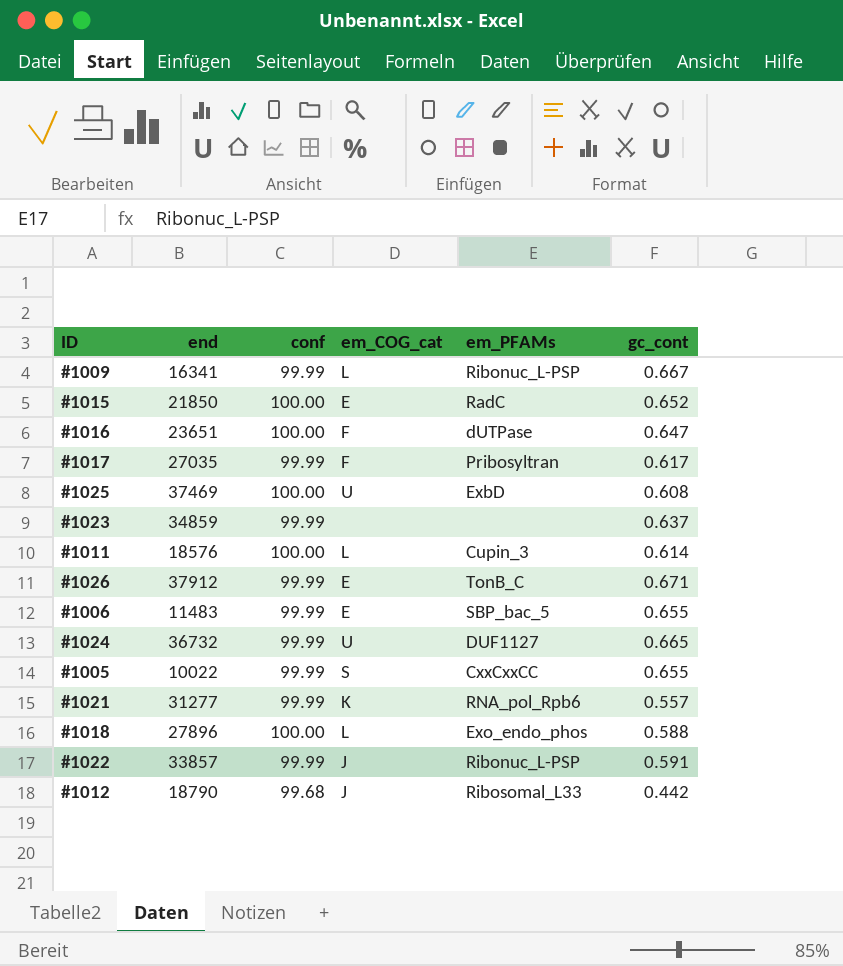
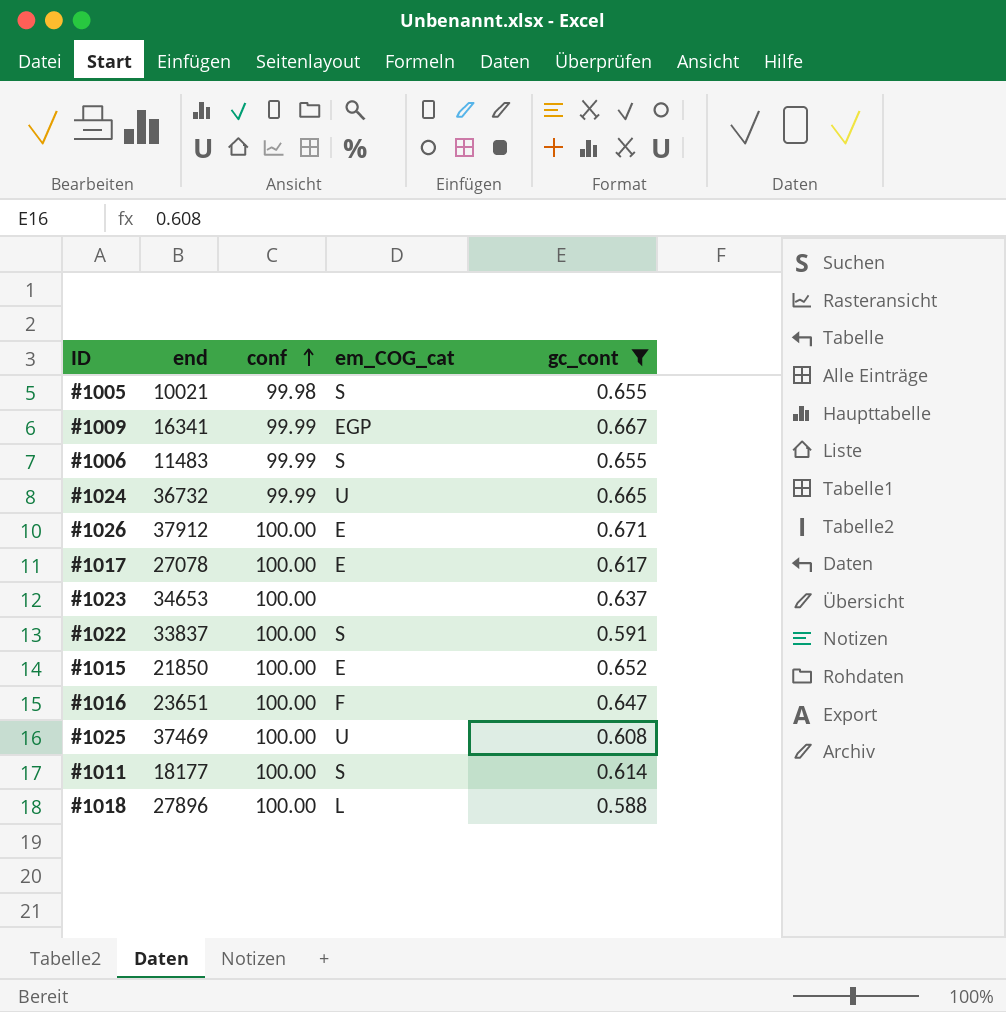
filter: none -> gc_cont >= 0.588
row order: none -> conf ascending
column em_PFAMs | position: 5 -> none
#1005 | end: 10022 -> 10021
#1005 | conf: 99.99 -> 99.98
#1009 | em_COG_cat: L -> EGP
#1006 | em_COG_cat: E -> S
#1026 | conf: 99.99 -> 100.00
#1017 | end: 27035 -> 27078
#1017 | conf: 99.99 -> 100.00
#1017 | em_COG_cat: F -> E
#1023 | end: 34859 -> 34653
#1023 | conf: 99.99 -> 100.00
#1022 | end: 33857 -> 33837
#1022 | conf: 99.99 -> 100.00
#1022 | em_COG_cat: J -> S
#1011 | end: 18576 -> 18177
#1011 | em_COG_cat: L -> S

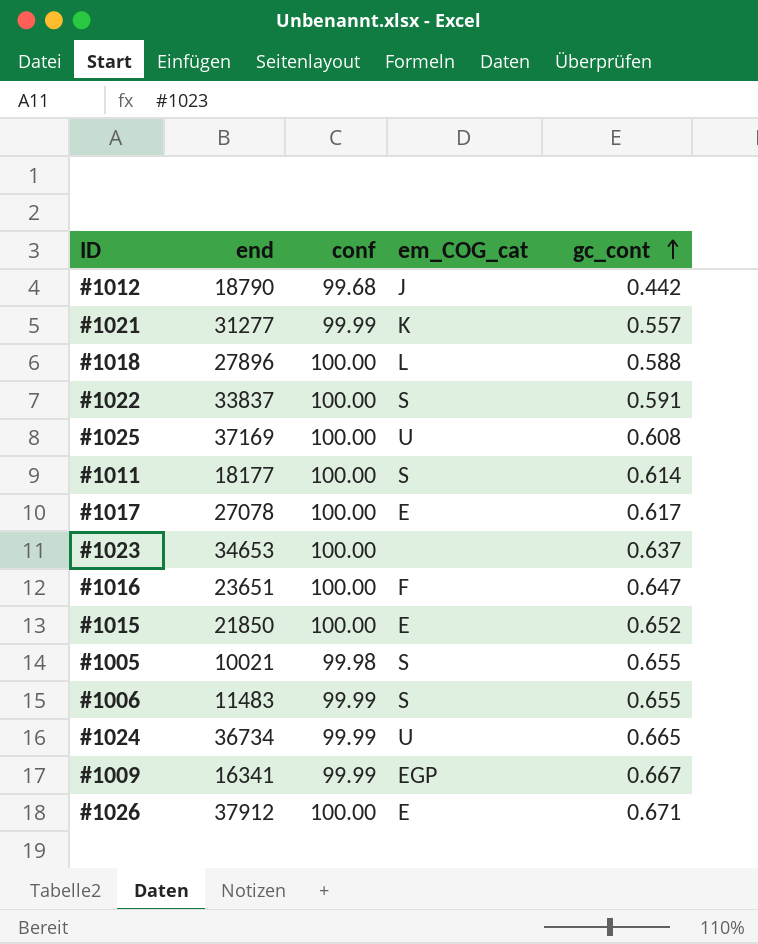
filter: gc_cont >= 0.588 -> none
row order: conf ascending -> gc_cont ascending
#1025 | end: 37469 -> 37169
#1024 | end: 36732 -> 36734

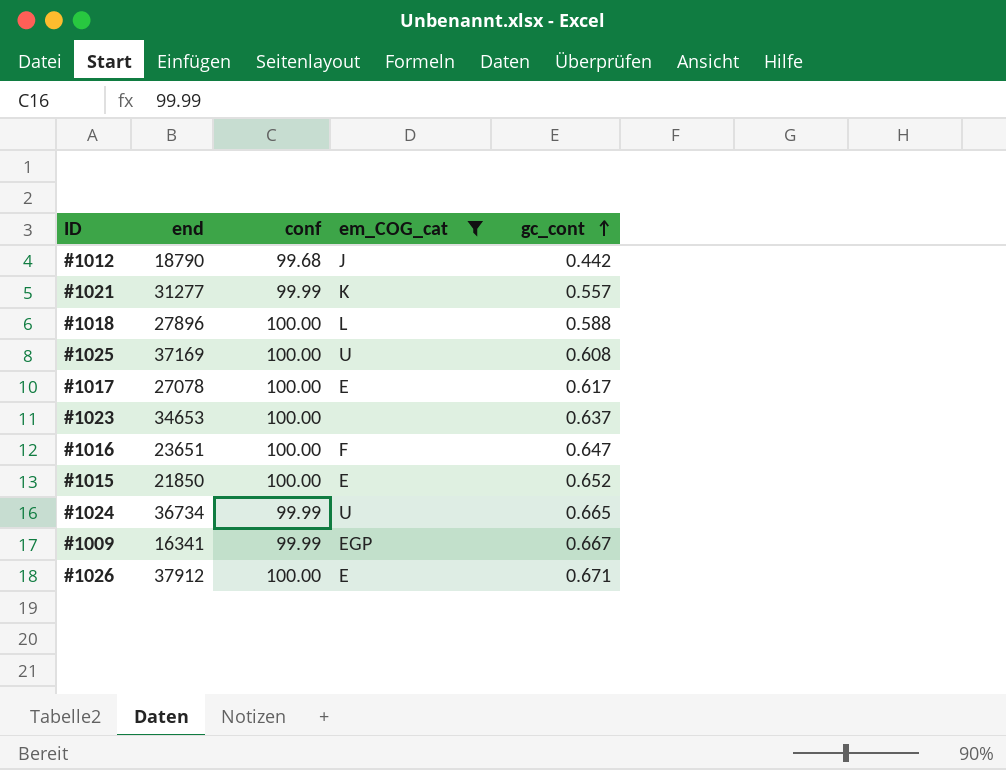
filter: none -> em_COG_cat != S

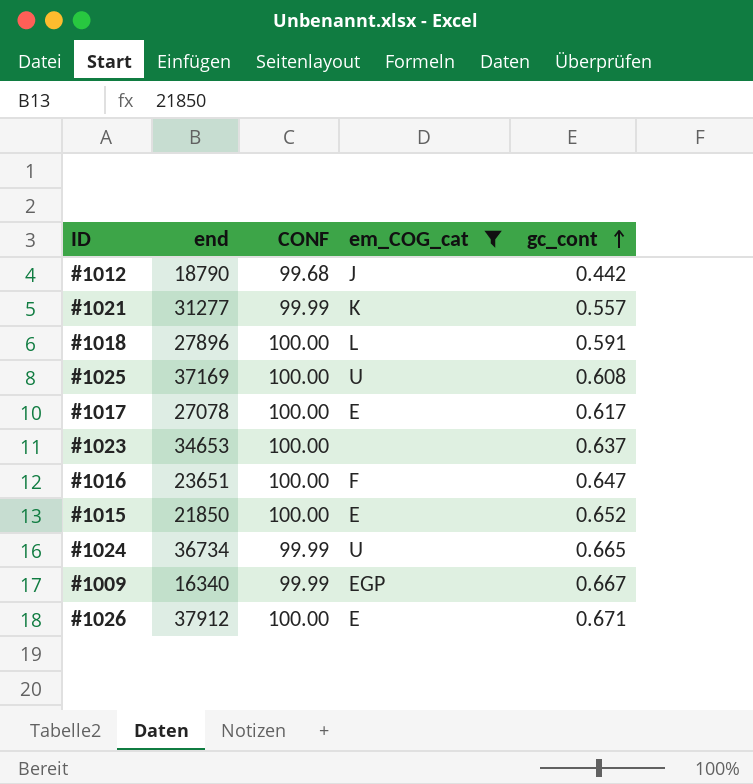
column name: conf -> CONF
#1018 | gc_cont: 0.588 -> 0.591
#1009 | end: 16341 -> 16340

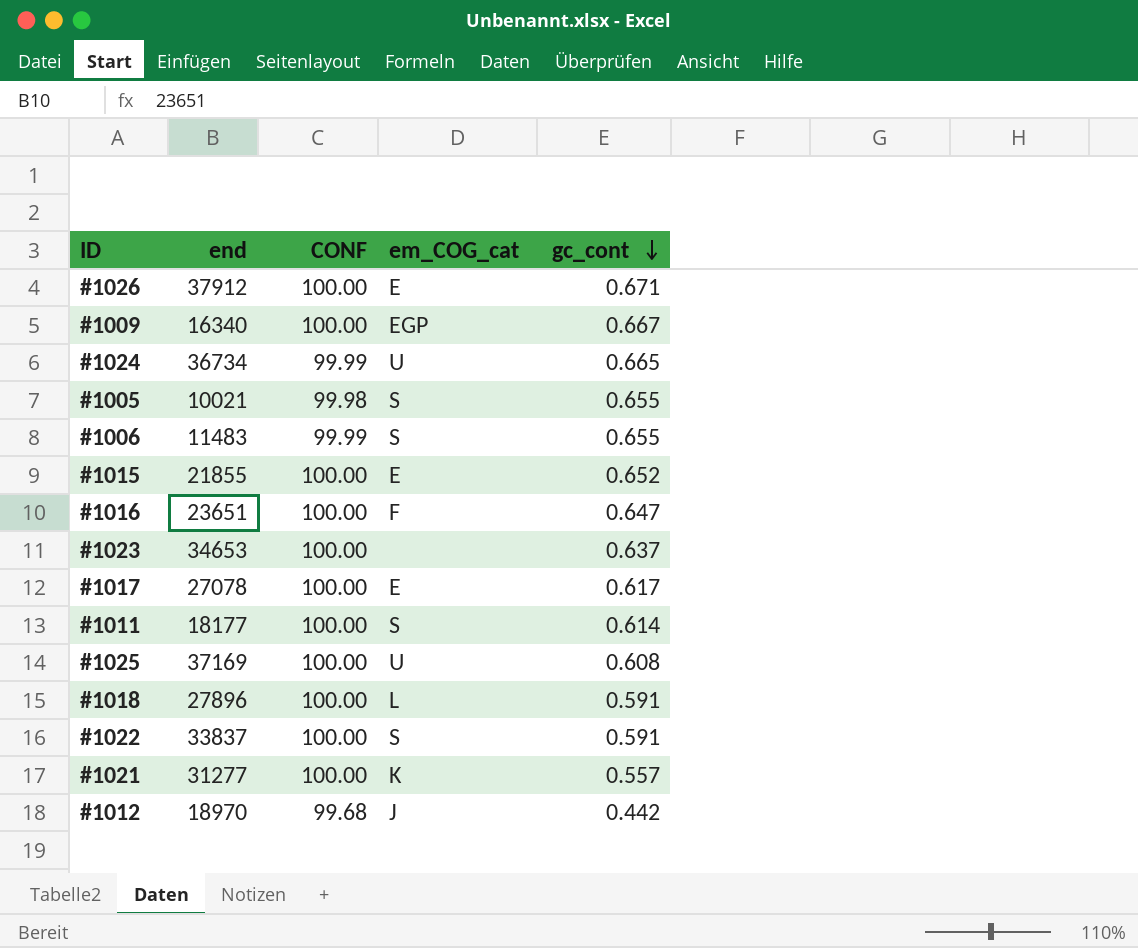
filter: em_COG_cat != S -> none
row order: gc_cont ascending -> gc_cont descending
#1009 | CONF: 99.99 -> 100.00
#1015 | end: 21850 -> 21855
#1021 | CONF: 99.99 -> 100.00
#1012 | end: 18790 -> 18970

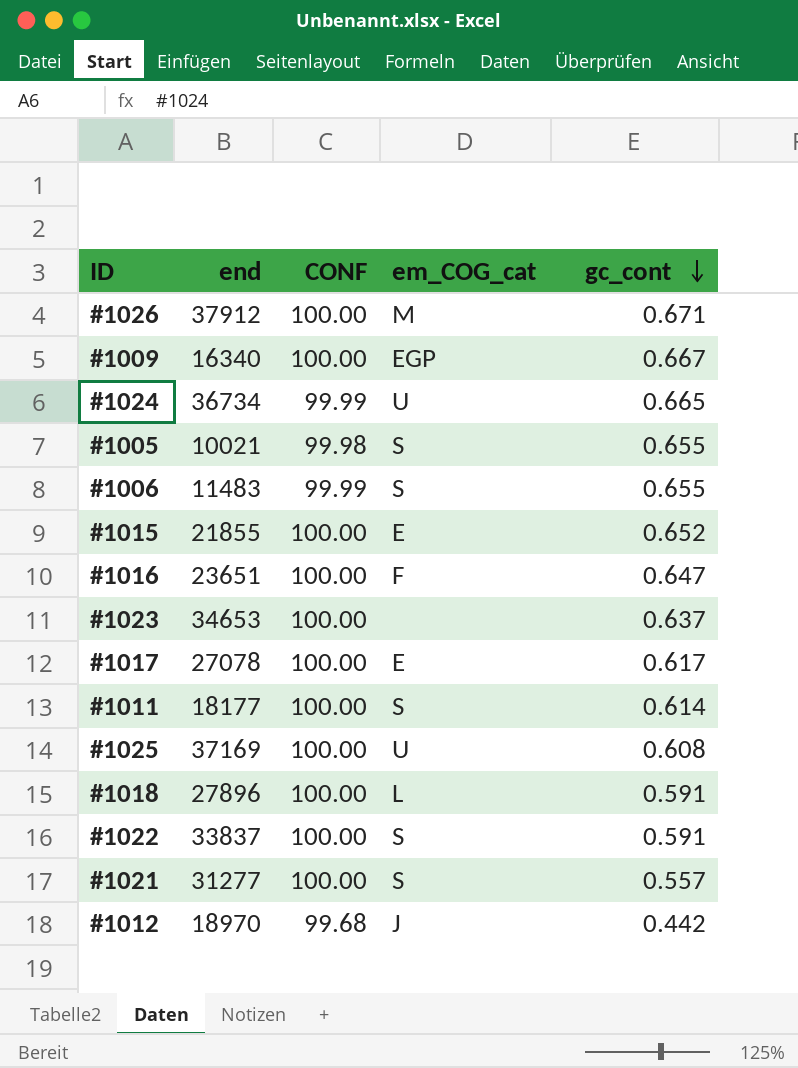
#1026 | em_COG_cat: E -> M
#1021 | em_COG_cat: K -> S

